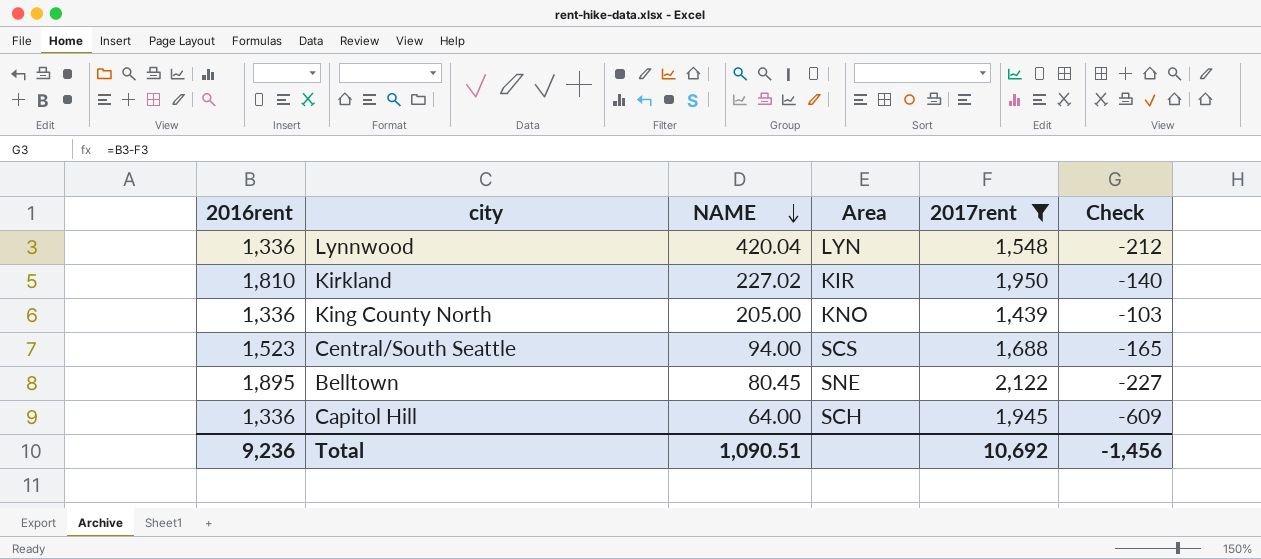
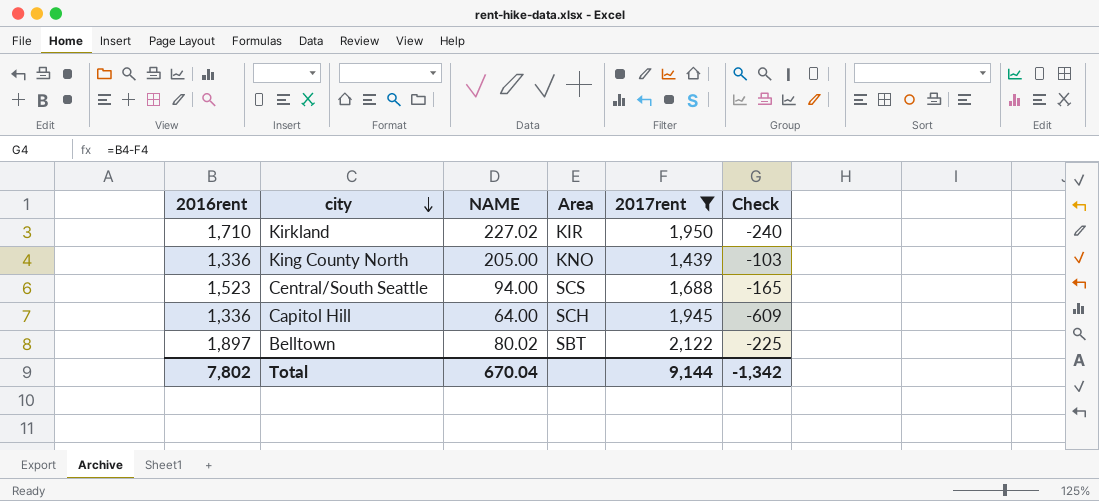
row order: NAME descending -> city descending
row Lynnwood: 1,336 | 420.04 | LYN | 1,548 | -212 -> none
Kirkland | 2016rent: 1,810 -> 1,710
Kirkland | Check: -140 -> -240
Belltown | 2016rent: 1,895 -> 1,897
Belltown | NAME: 80.45 -> 80.02
Belltown | Area: SNE -> SBT
Belltown | Check: -227 -> -225
Total | 2016rent: 9,236 -> 7,802
Total | NAME: 1,090.51 -> 670.04
Total | 2017rent: 10,692 -> 9,144
Total | Check: -1,456 -> -1,342

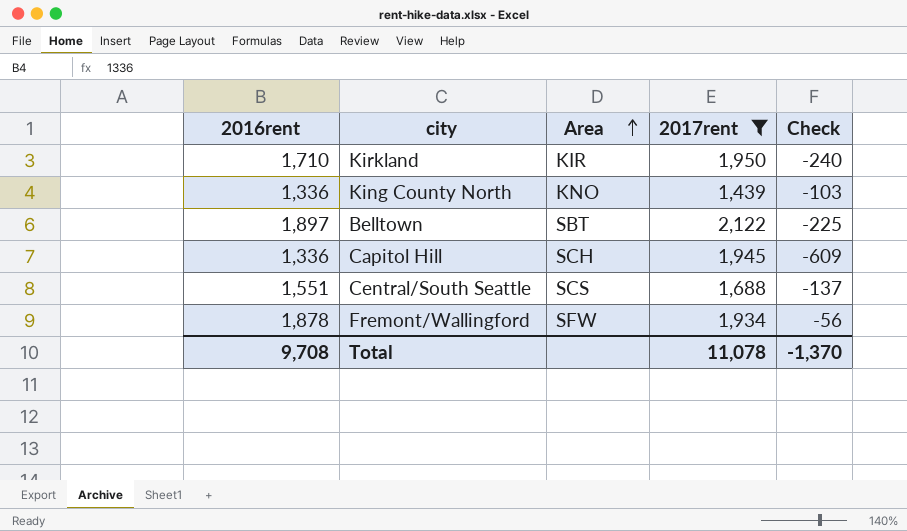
row order: city descending -> Area ascending
column NAME | position: 3 -> none
Central/South Seattle | 2016rent: 1,523 -> 1,551
Central/South Seattle | Check: -165 -> -137
row Fremont/Wallingford: none -> 1,878 | SFW | 1,934 | -56
Total | 2016rent: 7,802 -> 9,708
Total | 2017rent: 9,144 -> 11,078
Total | Check: -1,342 -> -1,370

